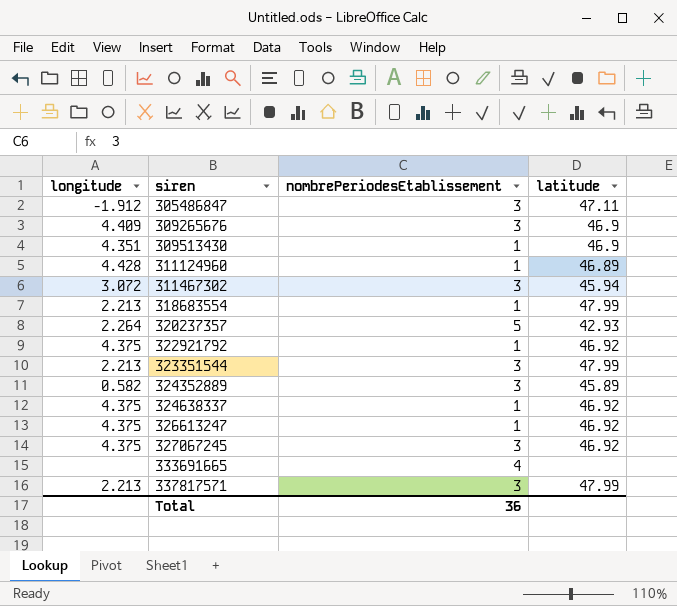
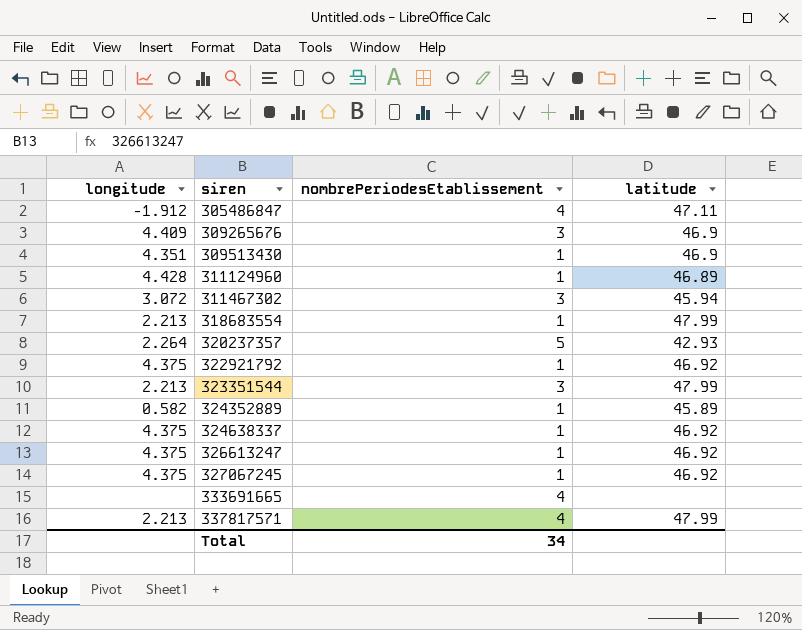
305486847 | nombrePeriodesEtablissement: 3 -> 4
324352889 | nombrePeriodesEtablissement: 3 -> 1
327067245 | nombrePeriodesEtablissement: 3 -> 1
337817571 | nombrePeriodesEtablissement: 3 -> 4
Total | nombrePeriodesEtablissement: 36 -> 34

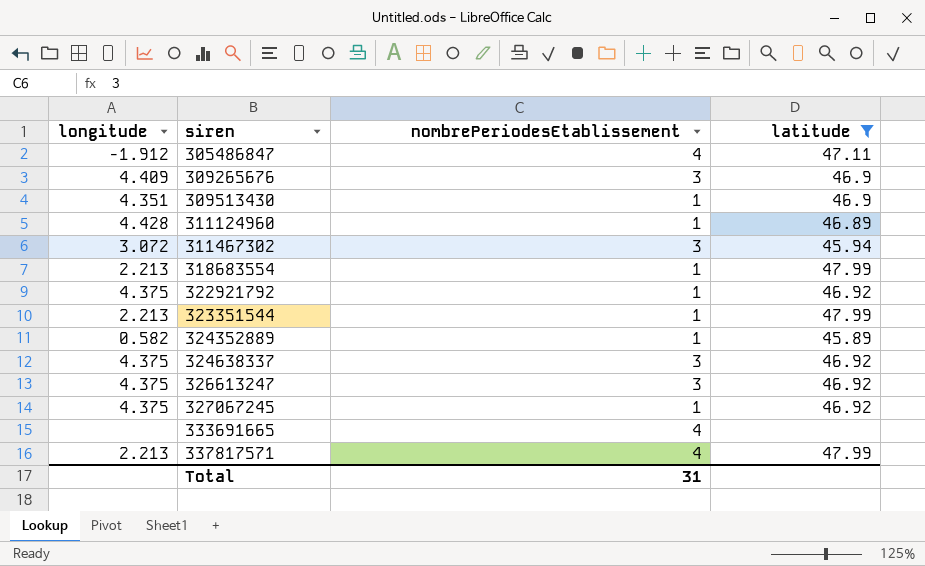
filter: none -> latitude != 42.93
323351544 | nombrePeriodesEtablissement: 3 -> 1
324638337 | nombrePeriodesEtablissement: 1 -> 3
326613247 | nombrePeriodesEtablissement: 1 -> 3
Total | nombrePeriodesEtablissement: 34 -> 31

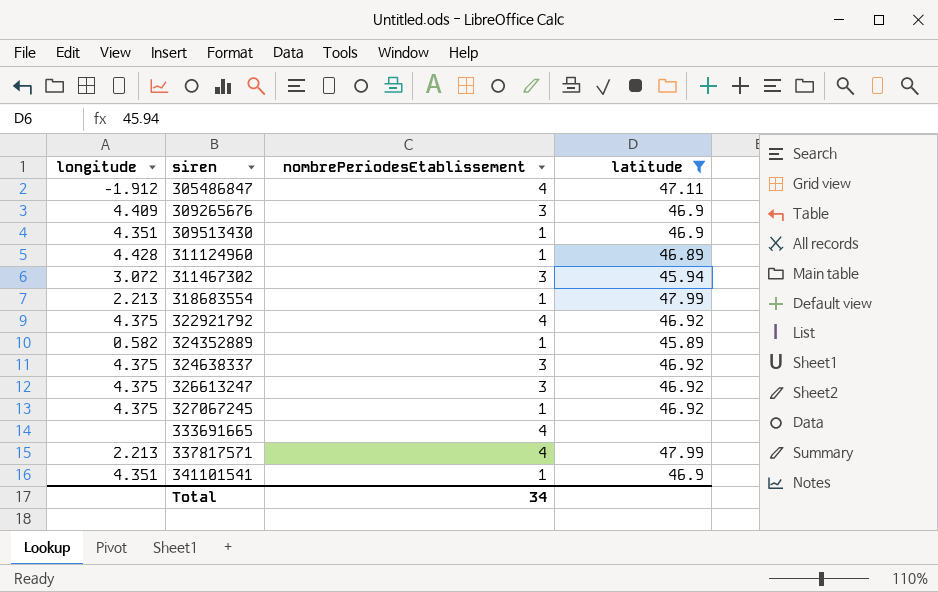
row 323351544: 2.213 | 1 | 47.99 -> none
322921792 | nombrePeriodesEtablissement: 1 -> 4
row 341101541: none -> 4.351 | 1 | 46.9
Total | nombrePeriodesEtablissement: 31 -> 34

